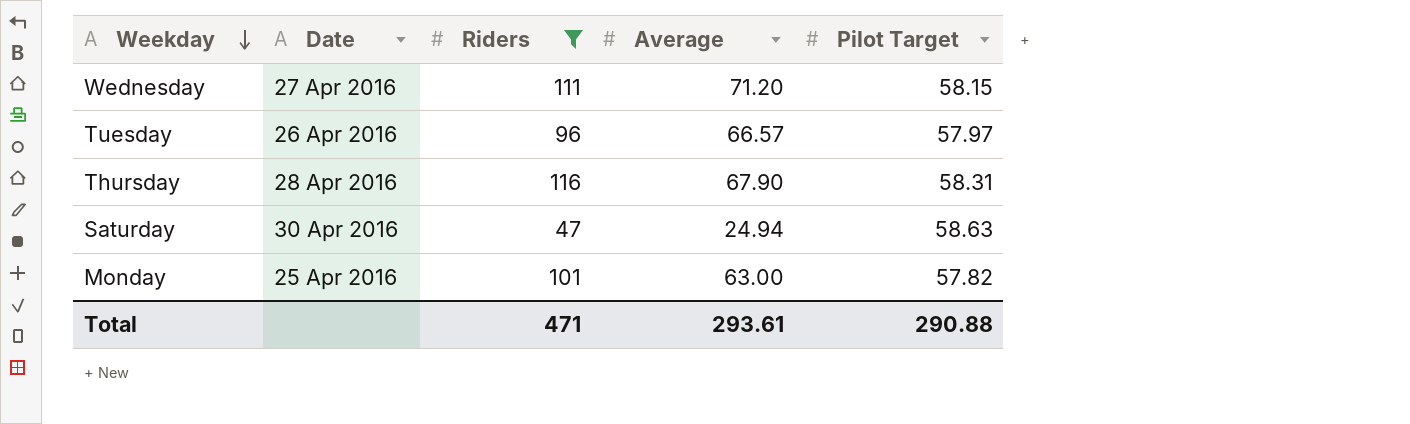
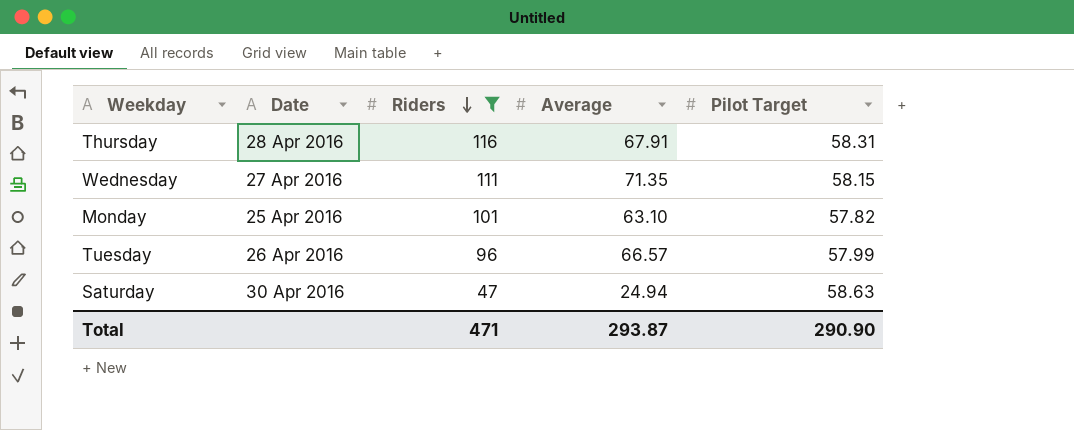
row order: Weekday descending -> Riders descending
Thursday | Average: 67.90 -> 67.91
Wednesday | Average: 71.20 -> 71.35
Monday | Average: 63.00 -> 63.10
Tuesday | Pilot Target: 57.97 -> 57.99
Total | Average: 293.61 -> 293.87
Total | Pilot Target: 290.88 -> 290.90

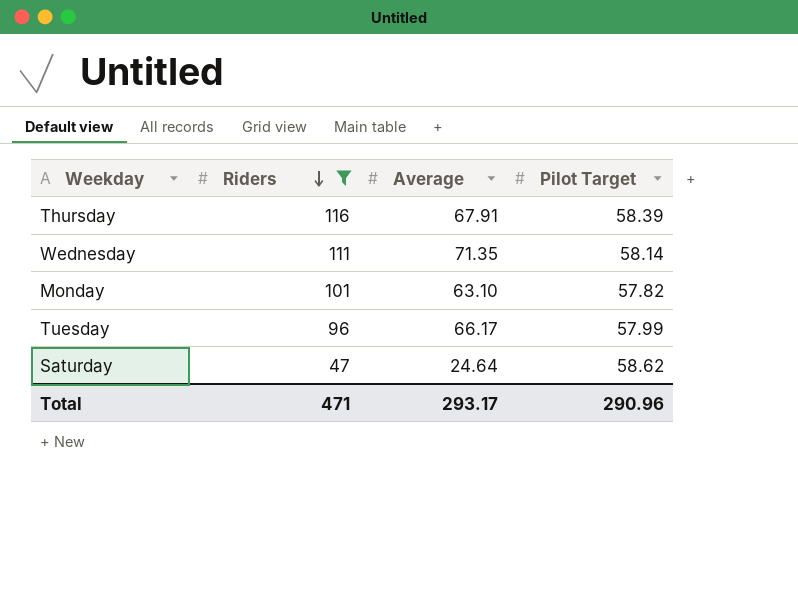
column Date | position: 2 -> none
Thursday | Pilot Target: 58.31 -> 58.39
Wednesday | Pilot Target: 58.15 -> 58.14
Tuesday | Average: 66.57 -> 66.17
Saturday | Average: 24.94 -> 24.64
Saturday | Pilot Target: 58.63 -> 58.62
Total | Average: 293.87 -> 293.17
Total | Pilot Target: 290.90 -> 290.96

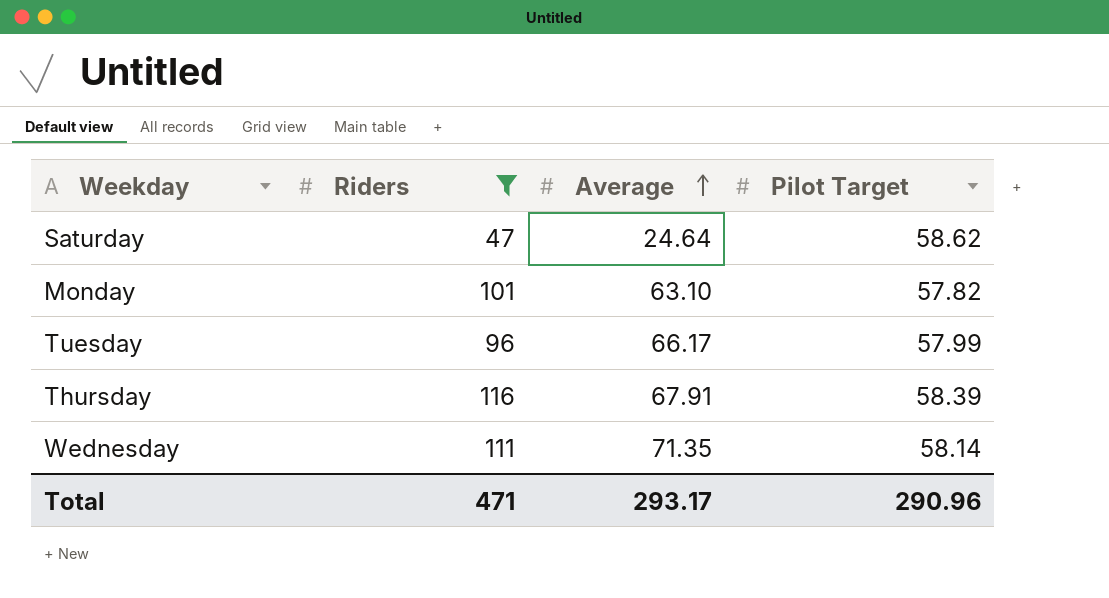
row order: Riders descending -> Average ascending

